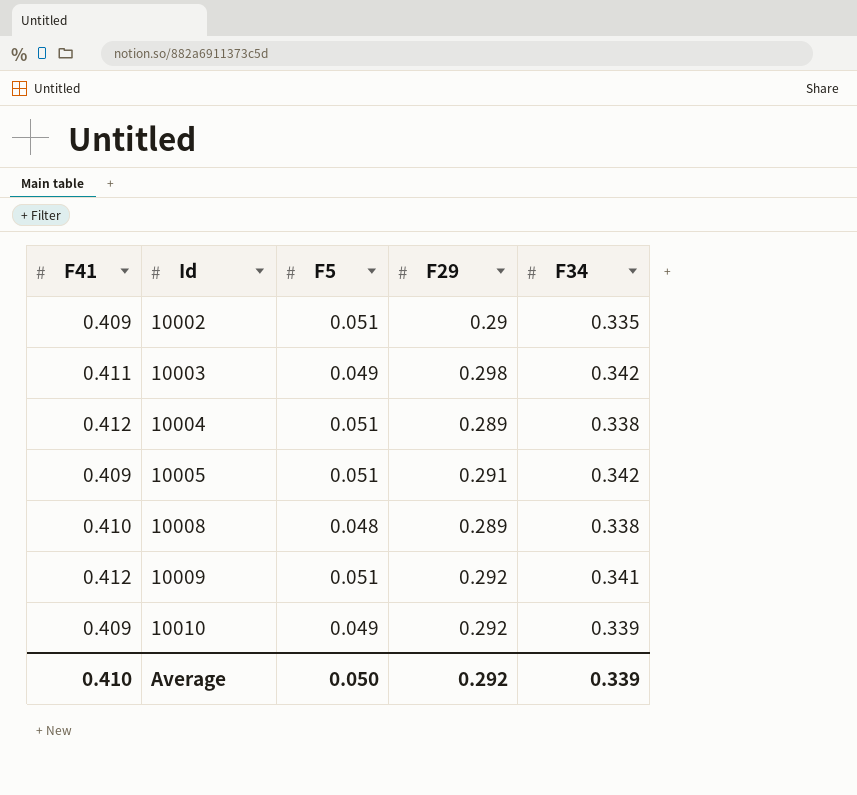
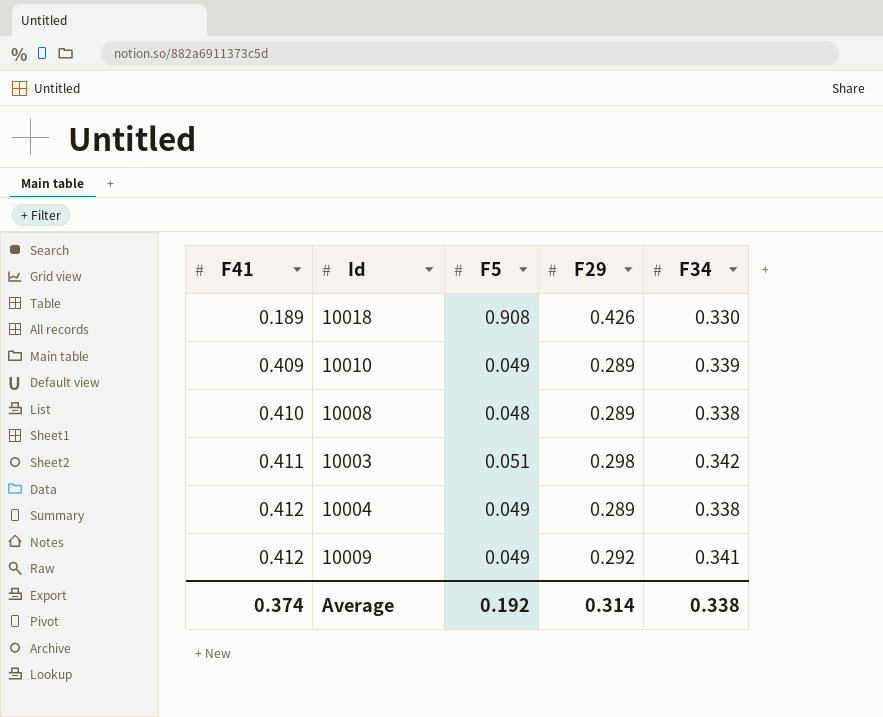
row order: Id ascending -> F41 ascending
row 10002: 0.409 | 0.051 | 0.29 | 0.335 -> none
row 10005: 0.409 | 0.051 | 0.291 | 0.342 -> none
row 10018: none -> 0.189 | 0.908 | 0.426 | 0.330
10010 | F29: 0.292 -> 0.289
10003 | F5: 0.049 -> 0.051
10004 | F5: 0.051 -> 0.049
10009 | F5: 0.051 -> 0.049
Average | F41: 0.410 -> 0.374
Average | F5: 0.050 -> 0.192
Average | F29: 0.292 -> 0.314
Average | F34: 0.339 -> 0.338

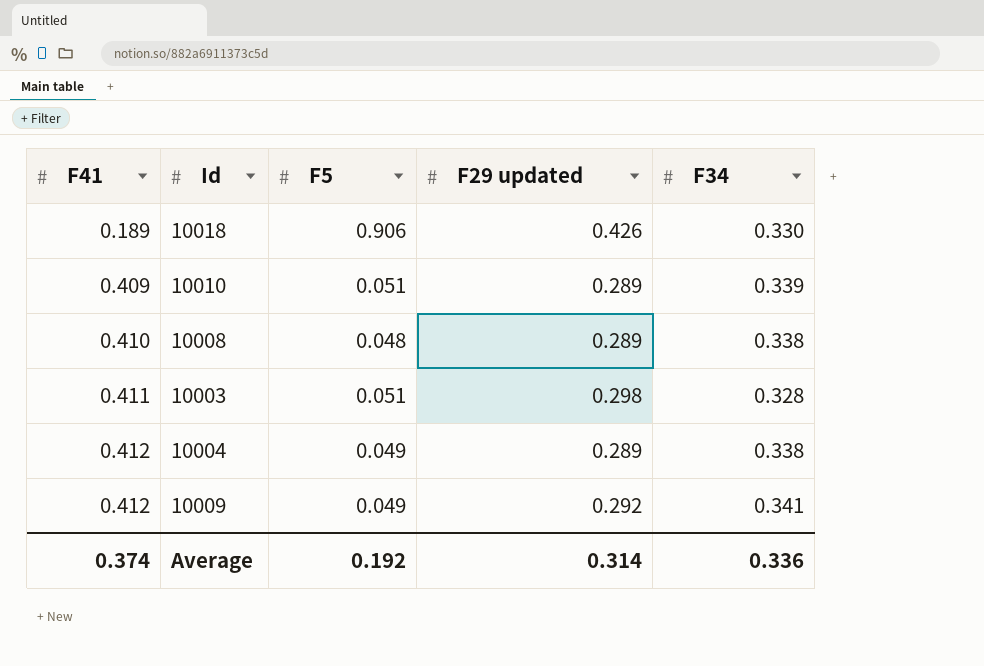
column name: F29 -> F29 updated
10018 | F5: 0.908 -> 0.906
10010 | F5: 0.049 -> 0.051
10003 | F34: 0.342 -> 0.328
Average | F34: 0.338 -> 0.336

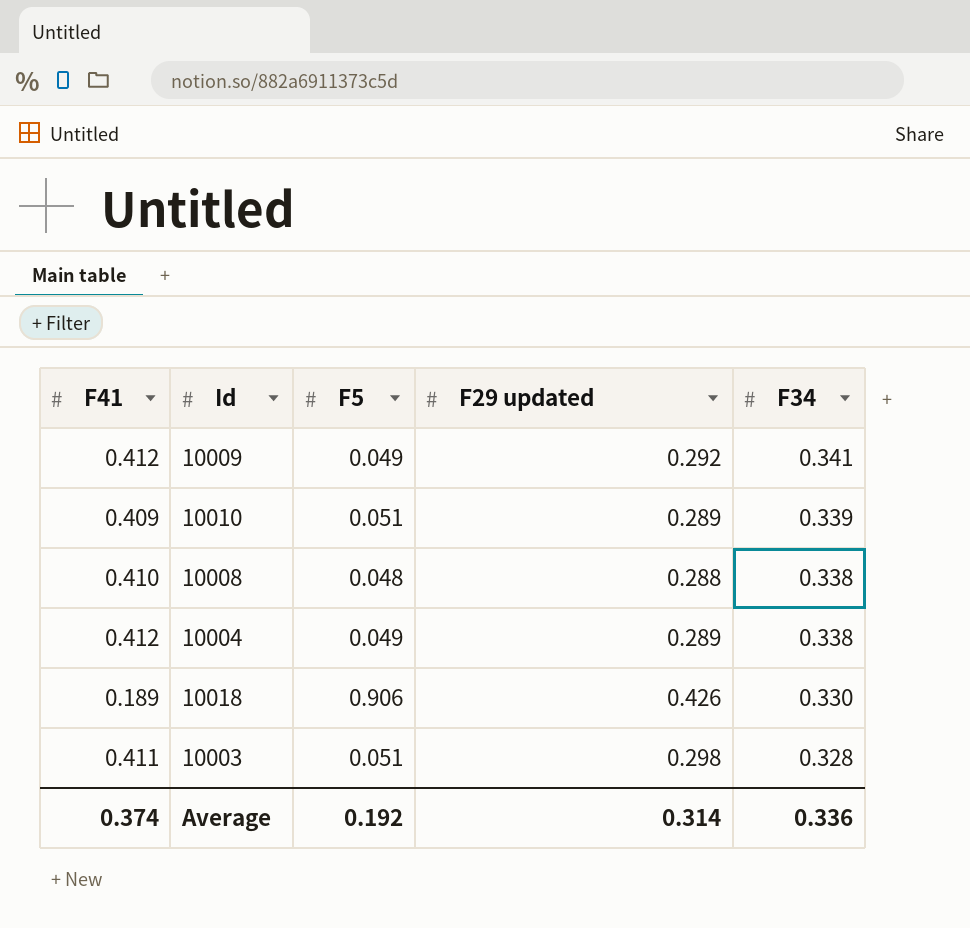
row order: F41 ascending -> F34 descending
10008 | F29 updated: 0.289 -> 0.288

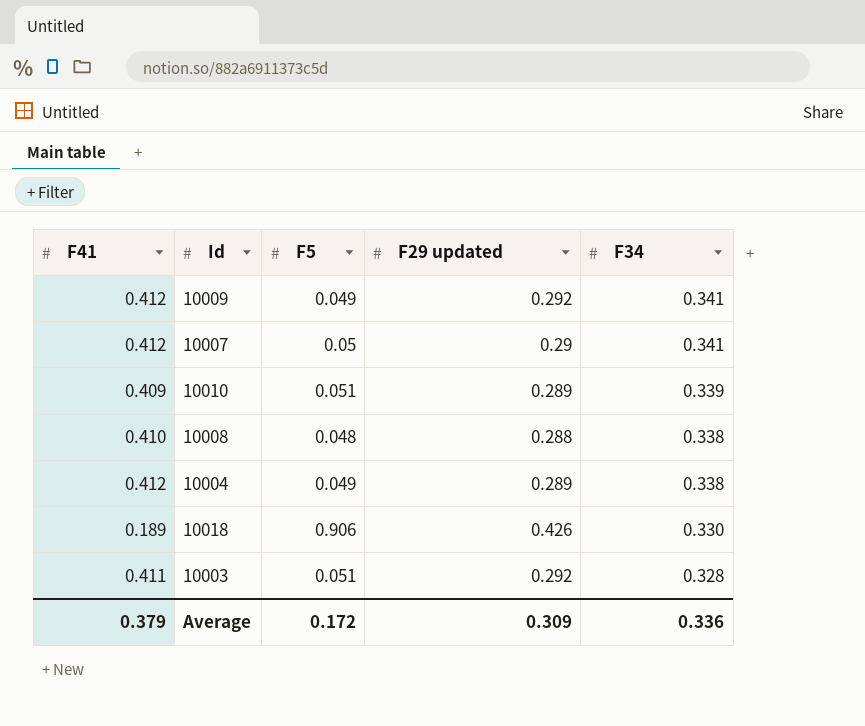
row 10007: none -> 0.412 | 0.05 | 0.29 | 0.341
10003 | F29 updated: 0.298 -> 0.292
Average | F41: 0.374 -> 0.379
Average | F5: 0.192 -> 0.172
Average | F29 updated: 0.314 -> 0.309

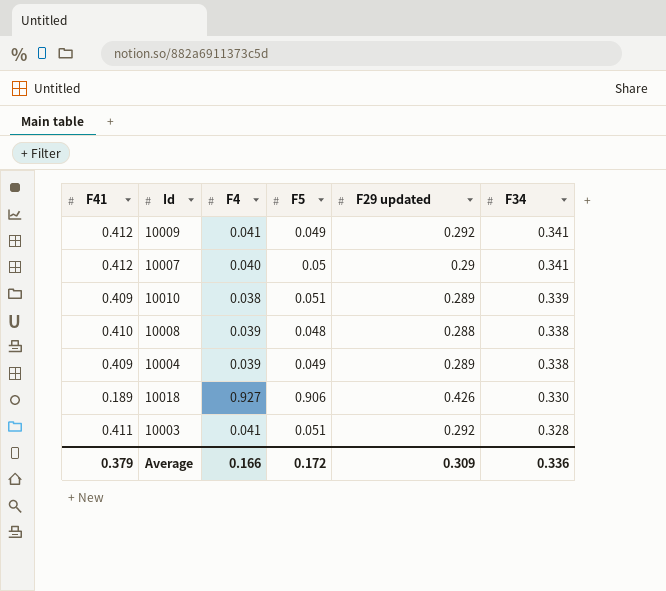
column F4 | position: none -> 3
10004 | F41: 0.412 -> 0.409

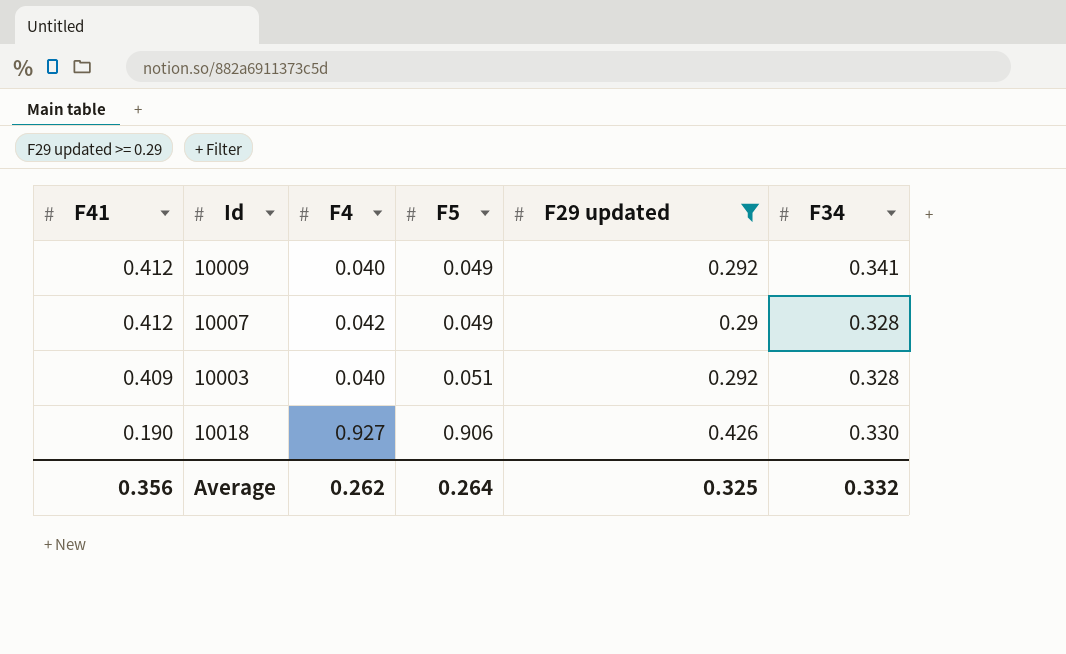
filter: none -> F29 updated >= 0.29
row order: F34 descending -> F41 descending
10009 | F4: 0.041 -> 0.040
10007 | F4: 0.040 -> 0.042
10007 | F5: 0.05 -> 0.049
10007 | F34: 0.341 -> 0.328
10003 | F41: 0.411 -> 0.409
10003 | F4: 0.041 -> 0.040
10018 | F41: 0.189 -> 0.190
Average | F41: 0.379 -> 0.356
Average | F4: 0.166 -> 0.262
Average | F5: 0.172 -> 0.264
Average | F29 updated: 0.309 -> 0.325
Average | F34: 0.336 -> 0.332

